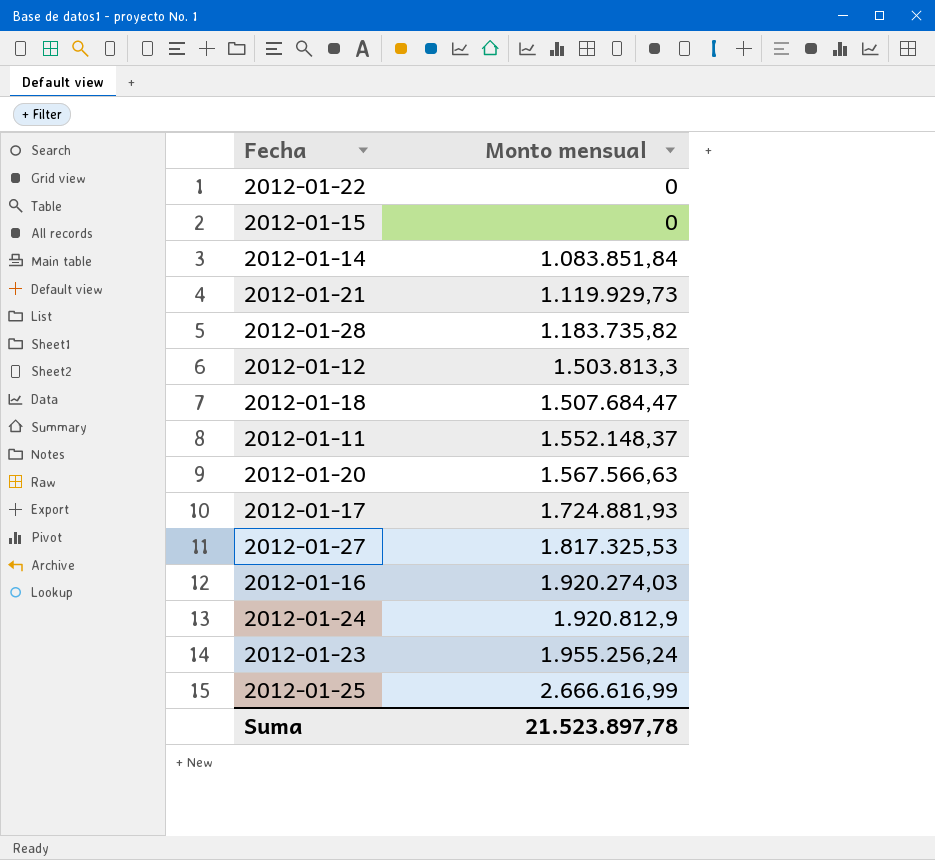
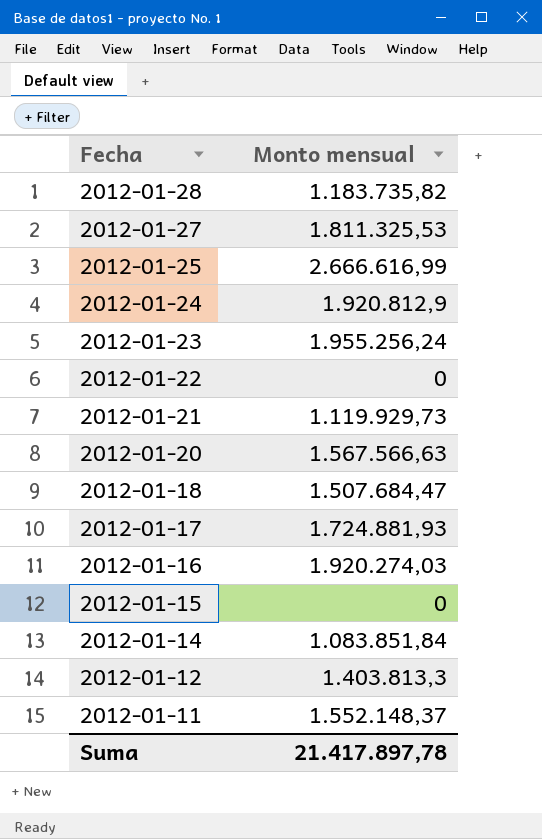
row order: Monto mensual ascending -> Fecha descending
2012-01-27 | Monto mensual: 1.817.325,53 -> 1.811.325,53
2012-01-12 | Monto mensual: 1.503.813,3 -> 1.403.813,3
Suma | Monto mensual: 21.523.897,78 -> 21.417.897,78

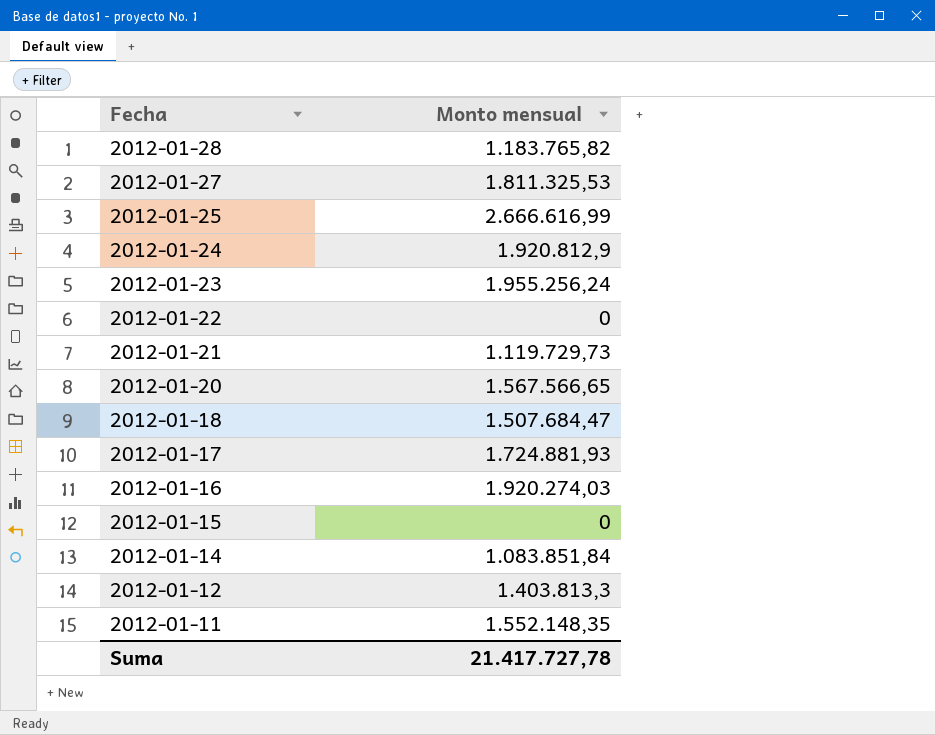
2012-01-28 | Monto mensual: 1.183.735,82 -> 1.183.765,82
2012-01-21 | Monto mensual: 1.119.929,73 -> 1.119.729,73
2012-01-20 | Monto mensual: 1.567.566,63 -> 1.567.566,65
2012-01-11 | Monto mensual: 1.552.148,37 -> 1.552.148,35
Suma | Monto mensual: 21.417.897,78 -> 21.417.727,78

